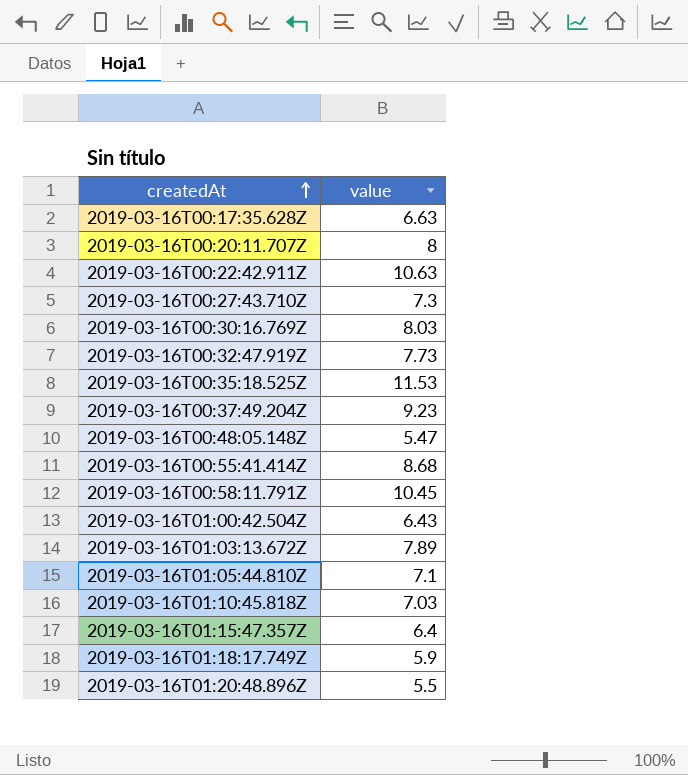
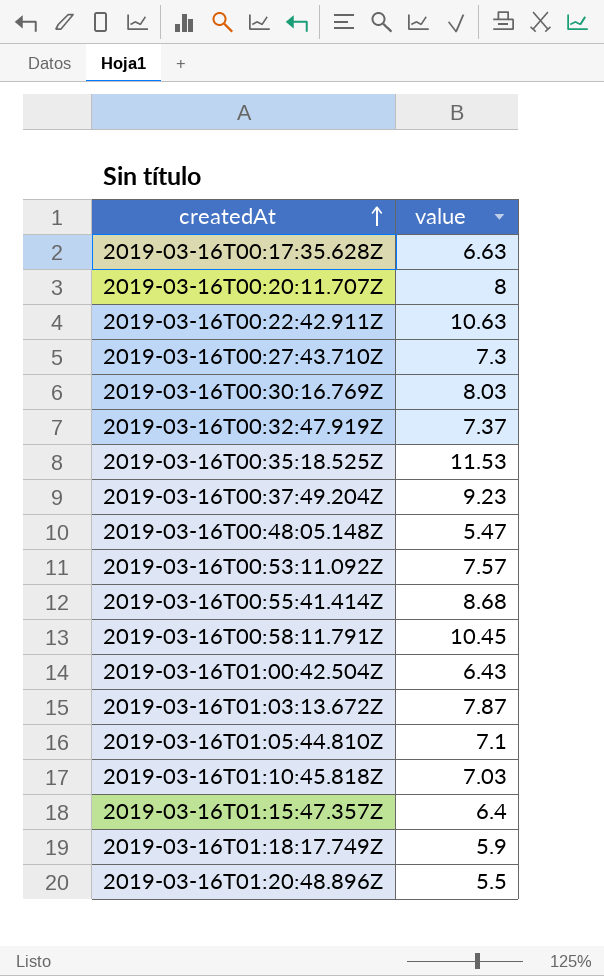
2019-03-16T00:32:47.919Z | value: 7.73 -> 7.37
row 2019-03-16T00:53:11.092Z: none -> 7.57
2019-03-16T01:03:13.672Z | value: 7.89 -> 7.87

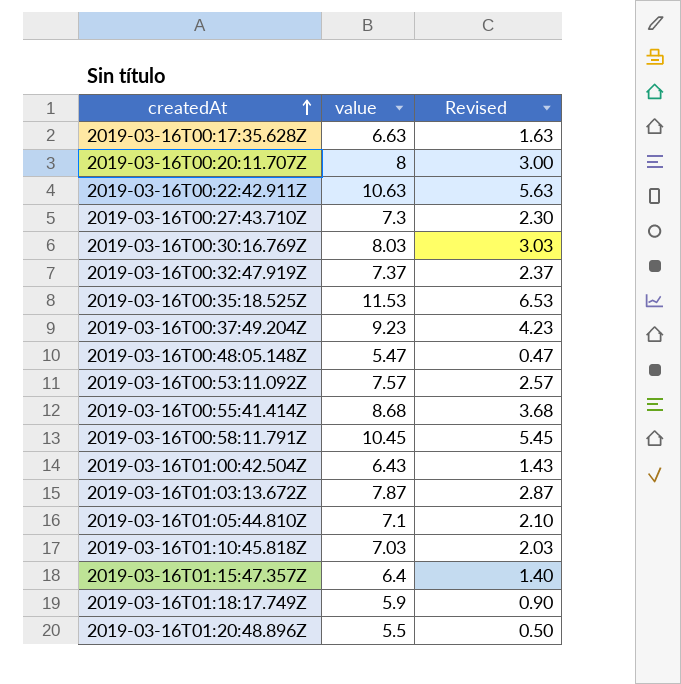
column Revised | formula: none -> [value] - 5

